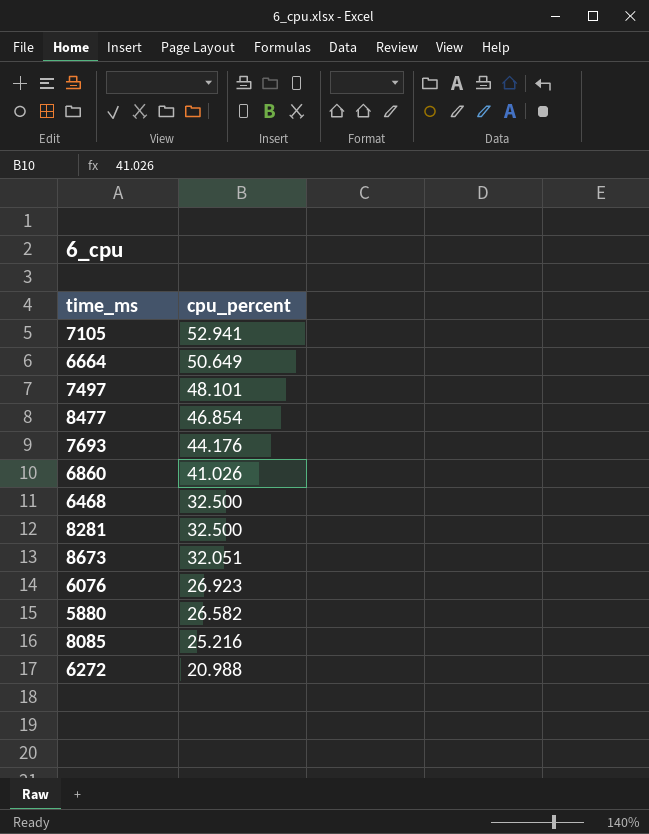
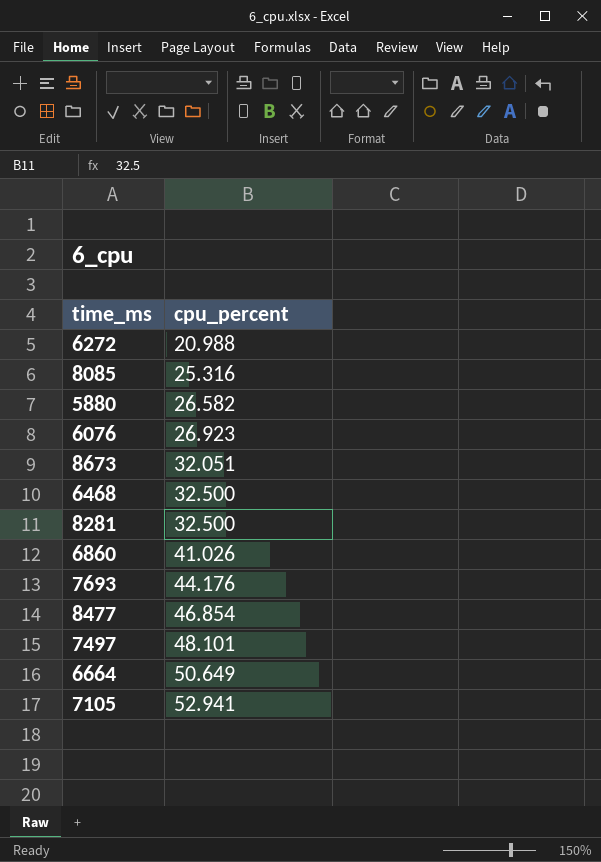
row order: cpu_percent descending -> cpu_percent ascending
8085 | cpu_percent: 25.216 -> 25.316

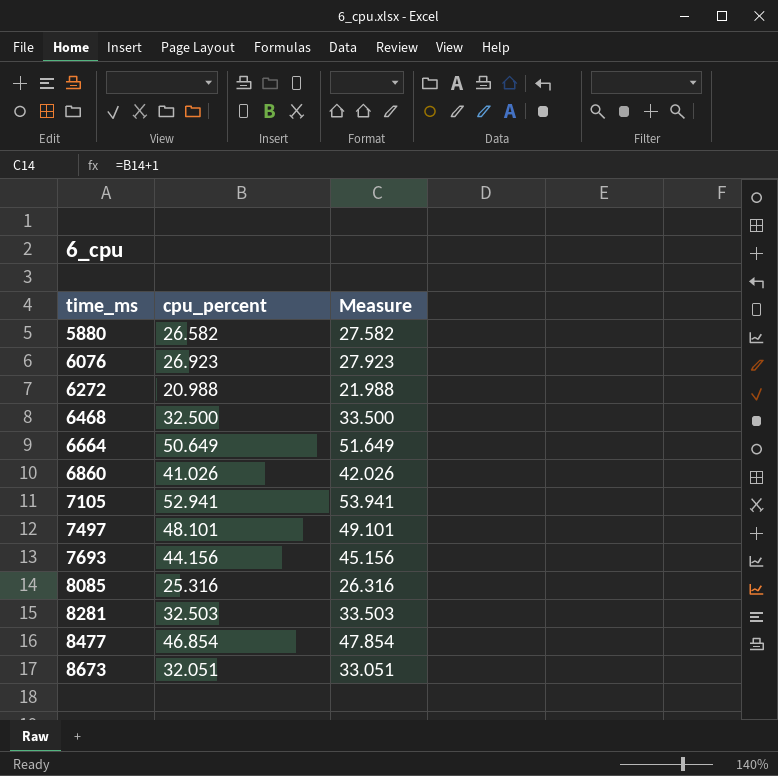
row order: cpu_percent ascending -> time_ms ascending
column Measure | formula: none -> [cpu_percent] + 1
7693 | cpu_percent: 44.176 -> 44.156
8281 | cpu_percent: 32.500 -> 32.503

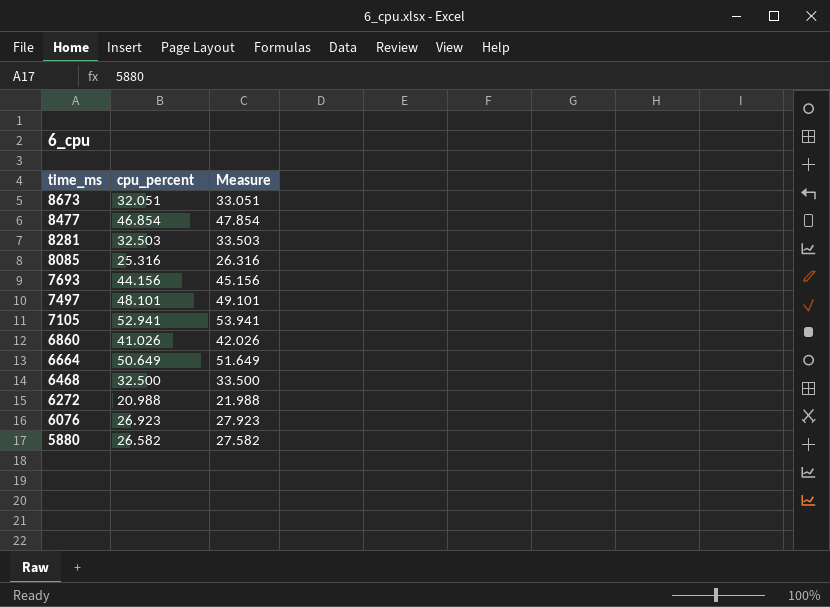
row order: time_ms ascending -> time_ms descending

